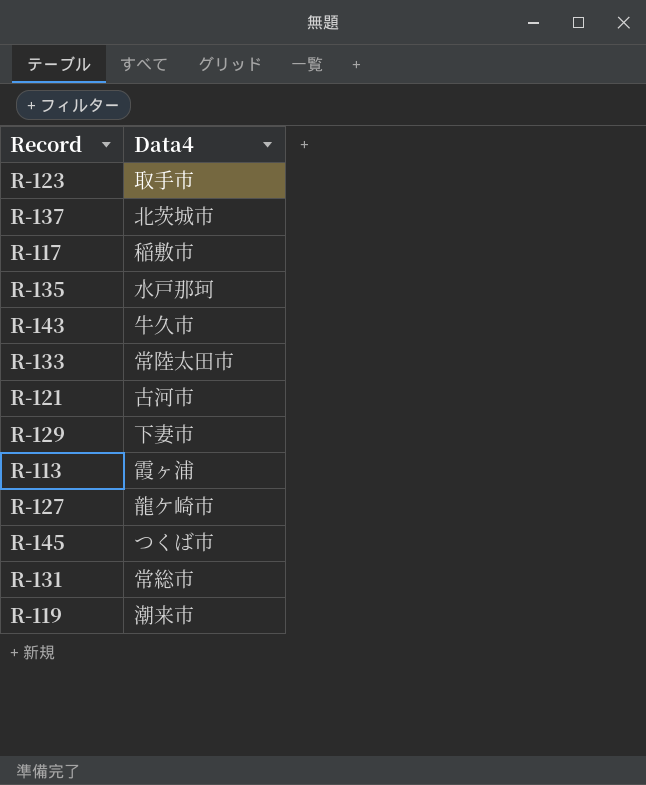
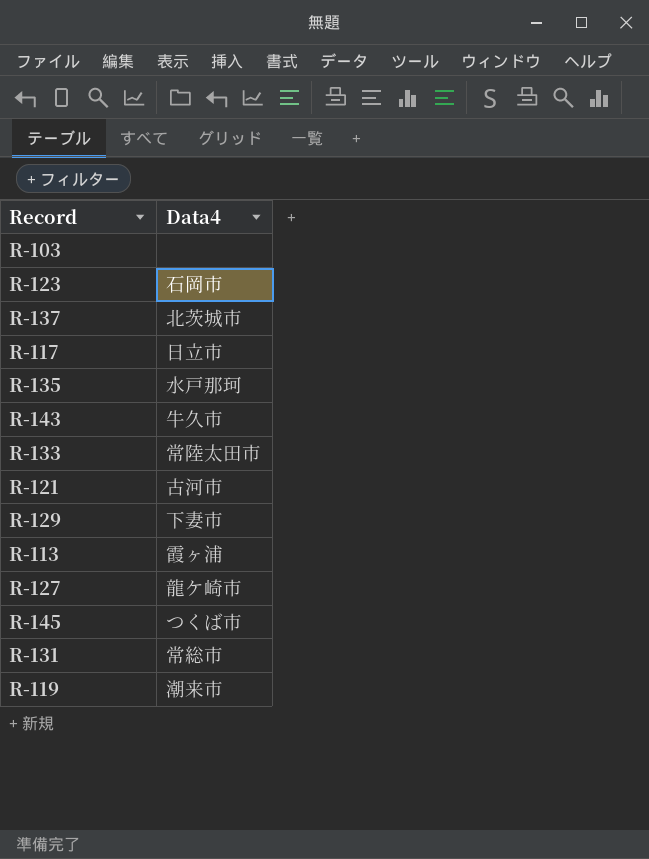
row R-103: none -> none
R-123 | Data4: 取手市 -> 石岡市
R-117 | Data4: 稲敷市 -> 日立市

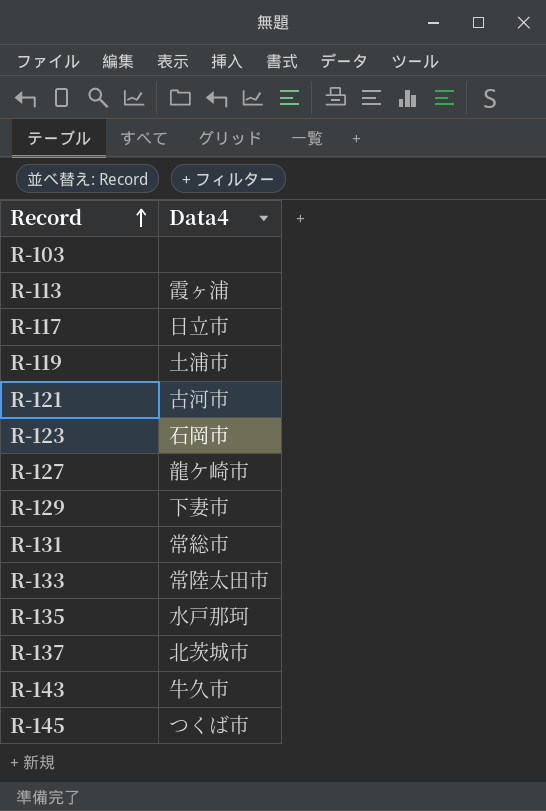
row order: none -> Record ascending
R-119 | Data4: 潮来市 -> 土浦市

